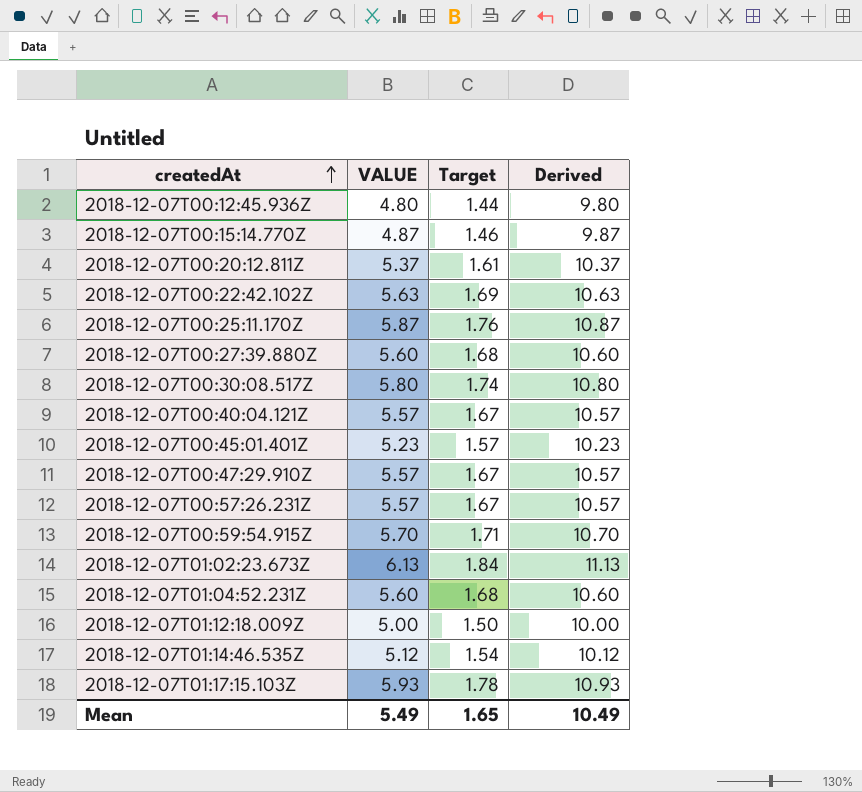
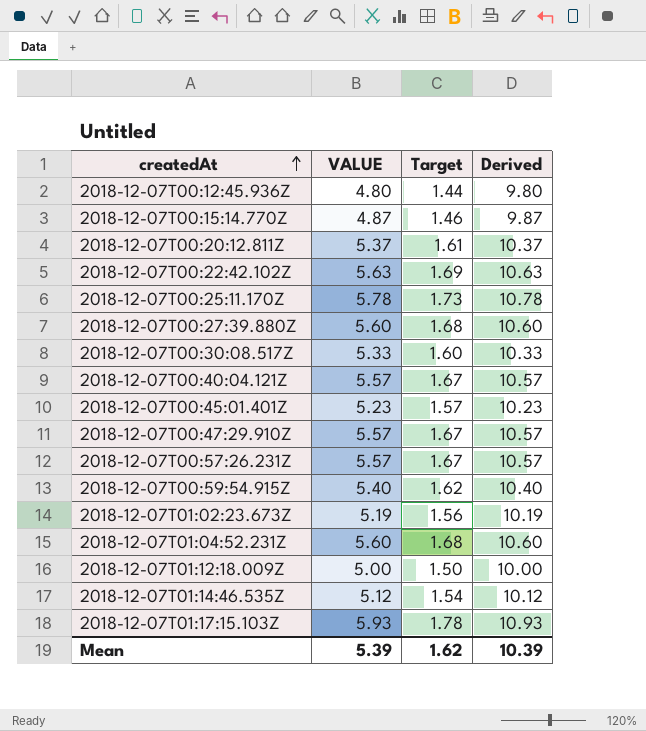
2018-12-07T00:25:11.170Z | VALUE: 5.87 -> 5.78
2018-12-07T00:25:11.170Z | Target: 1.76 -> 1.73
2018-12-07T00:25:11.170Z | Derived: 10.87 -> 10.78
2018-12-07T00:30:08.517Z | VALUE: 5.80 -> 5.33
2018-12-07T00:30:08.517Z | Target: 1.74 -> 1.60
2018-12-07T00:30:08.517Z | Derived: 10.80 -> 10.33
2018-12-07T00:59:54.915Z | VALUE: 5.70 -> 5.40
2018-12-07T00:59:54.915Z | Target: 1.71 -> 1.62
2018-12-07T00:59:54.915Z | Derived: 10.70 -> 10.40
2018-12-07T01:02:23.673Z | VALUE: 6.13 -> 5.19
2018-12-07T01:02:23.673Z | Target: 1.84 -> 1.56
2018-12-07T01:02:23.673Z | Derived: 11.13 -> 10.19
Mean | VALUE: 5.49 -> 5.39
Mean | Target: 1.65 -> 1.62
Mean | Derived: 10.49 -> 10.39

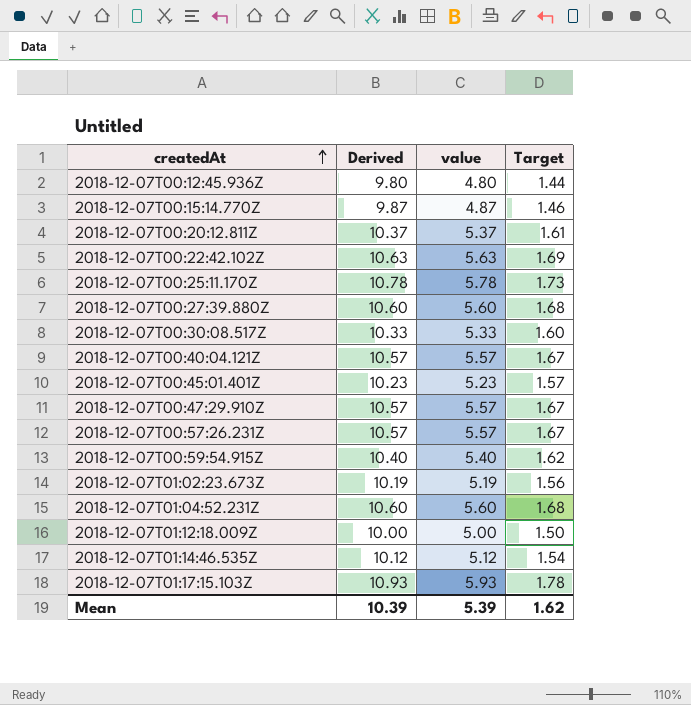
column Derived | position: 4 -> 2
column name: VALUE -> value

